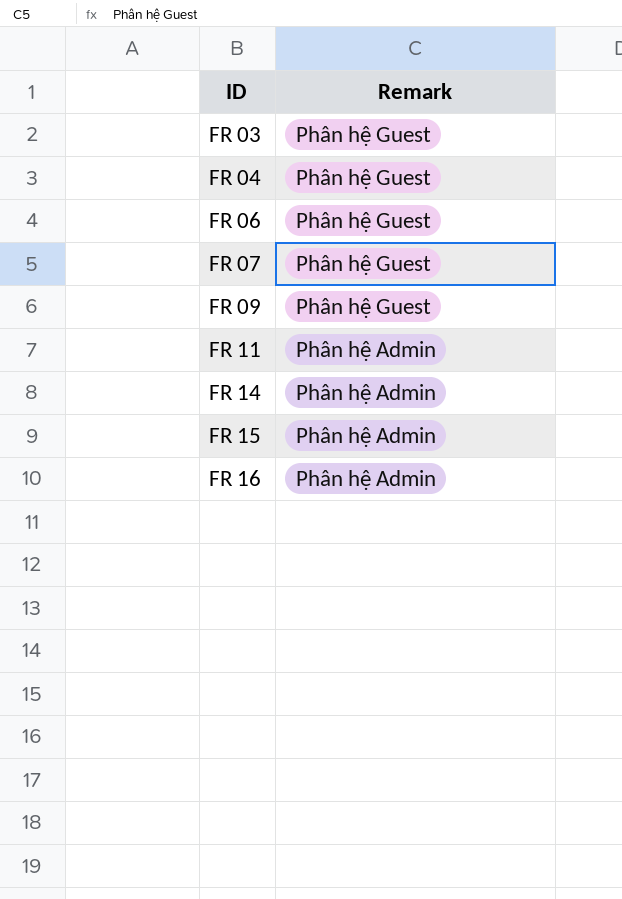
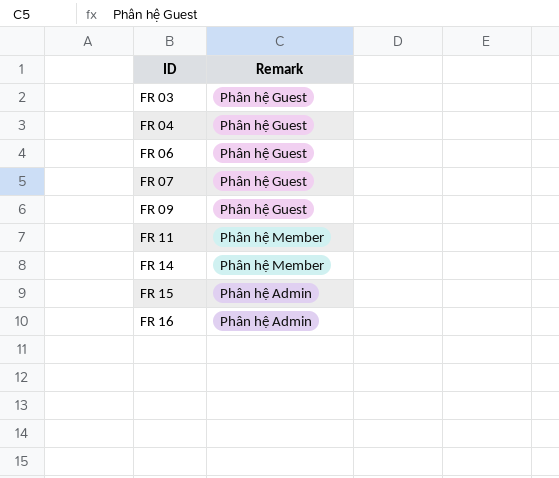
FR 11 | Remark: Phân hệ Admin -> Phân hệ Member
FR 14 | Remark: Phân hệ Admin -> Phân hệ Member

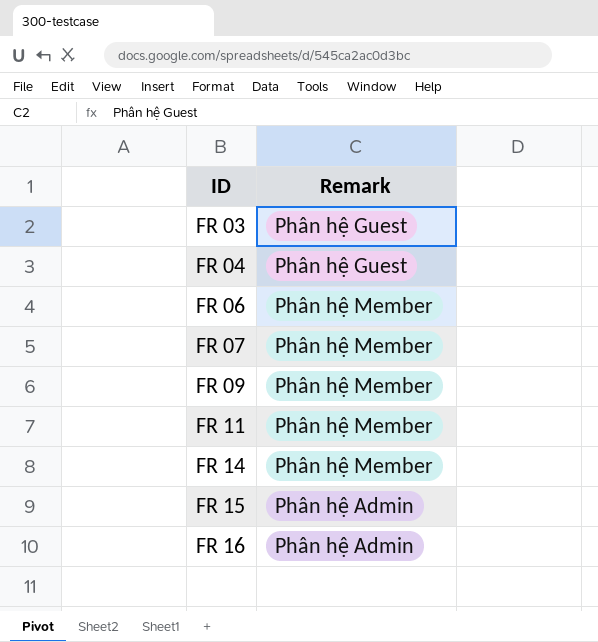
FR 06 | Remark: Phân hệ Guest -> Phân hệ Member
FR 07 | Remark: Phân hệ Guest -> Phân hệ Member
FR 09 | Remark: Phân hệ Guest -> Phân hệ Member

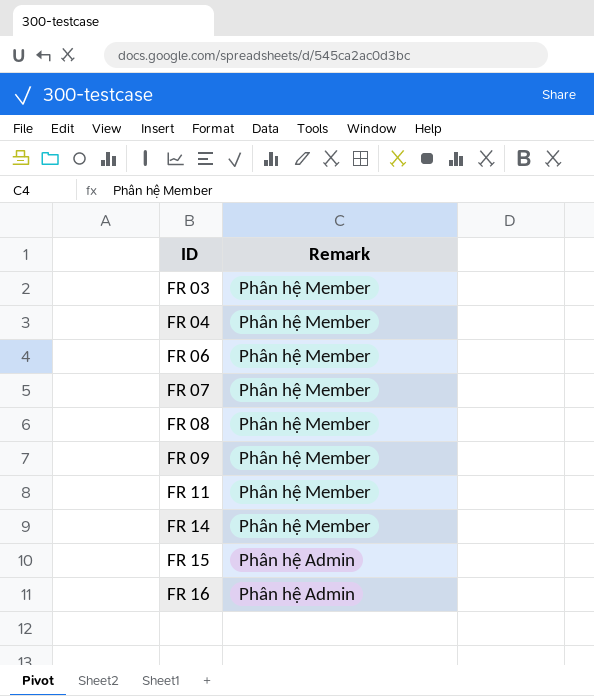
FR 03 | Remark: Phân hệ Guest -> Phân hệ Member
FR 04 | Remark: Phân hệ Guest -> Phân hệ Member
row FR 08: none -> Phân hệ Member

